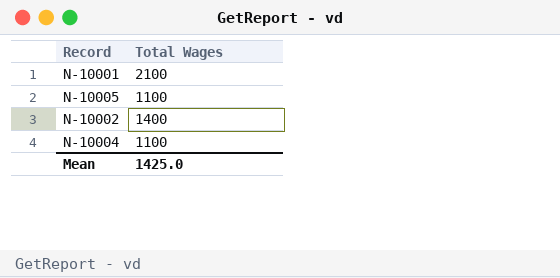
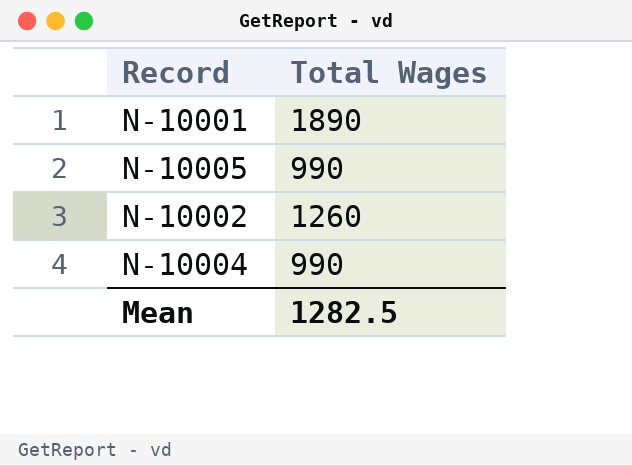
N-10001 | Total Wages: 2100 -> 1890
N-10005 | Total Wages: 1100 -> 990
N-10002 | Total Wages: 1400 -> 1260
N-10004 | Total Wages: 1100 -> 990
Mean | Total Wages: 1425.0 -> 1282.5

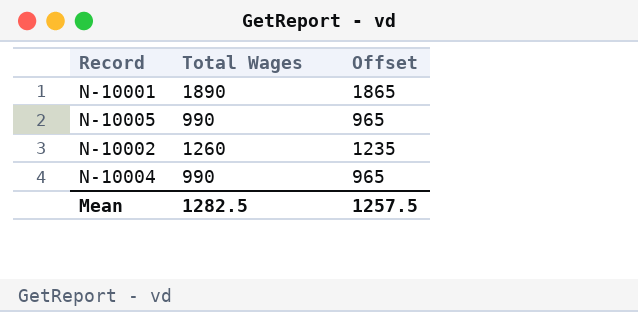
column Offset | formula: none -> [Total Wages] - 25

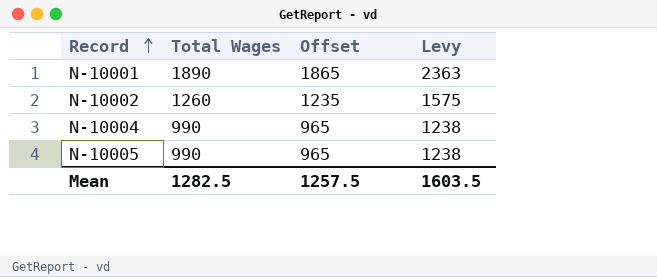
row order: none -> Record ascending
column Levy | formula: none -> [Total Wages] * 1.25

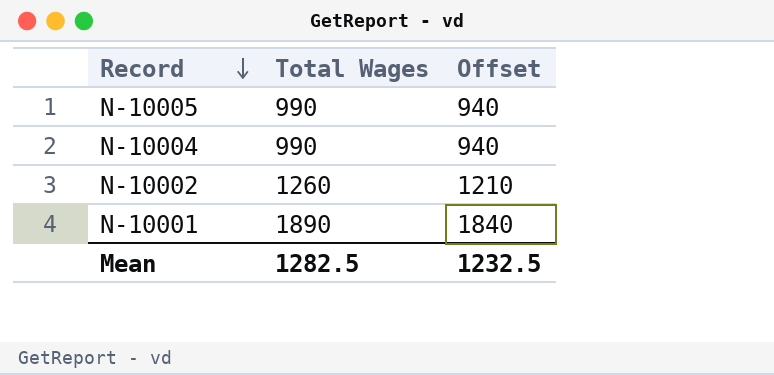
row order: Record ascending -> Record descending
column Levy | formula: [Total Wages] * 1.25 -> none
column Offset | formula: [Total Wages] - 25 -> [Total Wages] - 50
Mean | Offset: 1257.5 -> 1232.5

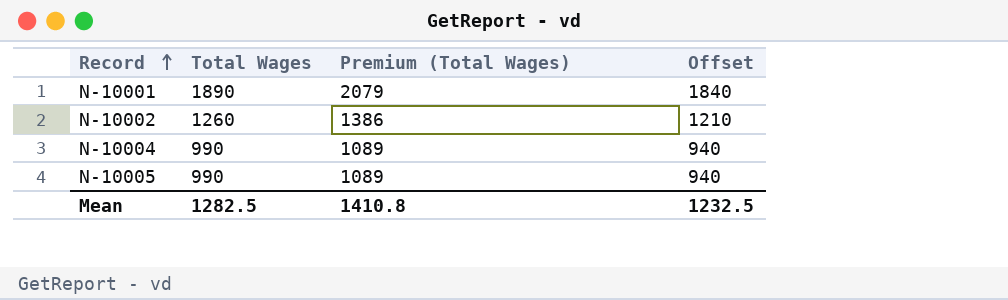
row order: Record descending -> Record ascending
column Premium (Total Wages) | formula: none -> [Total Wages] * 1.1

